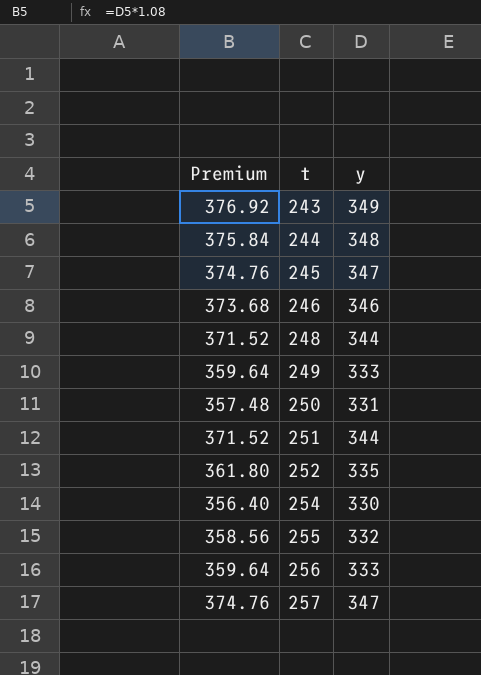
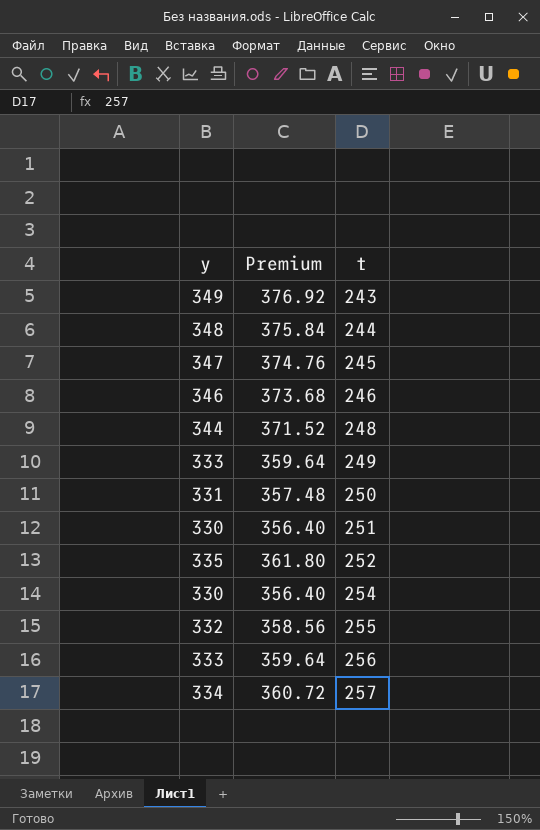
column y | position: 3 -> 1
251 | y: 344 -> 330
251 | Premium: 371.52 -> 356.40
257 | y: 347 -> 334
257 | Premium: 374.76 -> 360.72

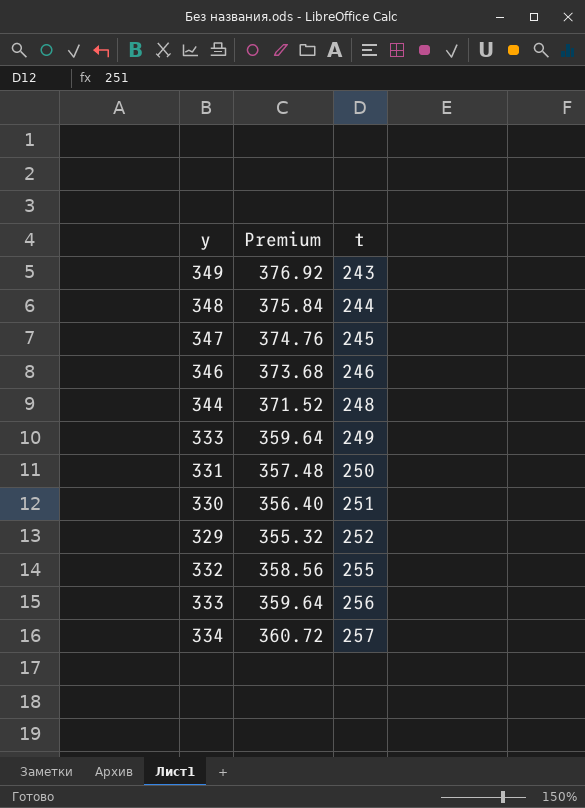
row 254: 330 | 356.40 -> none
252 | y: 335 -> 329
252 | Premium: 361.80 -> 355.32

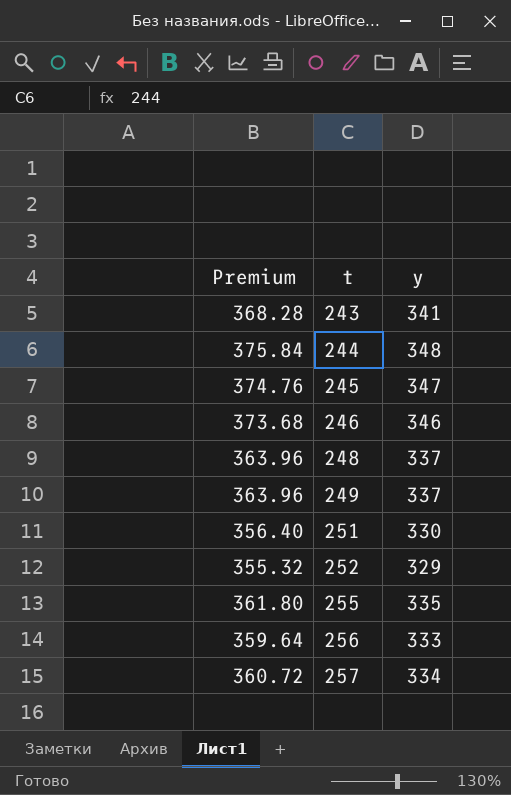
column y | position: 1 -> 3
row 250: 331 | 357.48 -> none
243 | Premium: 376.92 -> 368.28
243 | y: 349 -> 341
248 | Premium: 371.52 -> 363.96
248 | y: 344 -> 337
249 | Premium: 359.64 -> 363.96
249 | y: 333 -> 337
255 | Premium: 358.56 -> 361.80
255 | y: 332 -> 335

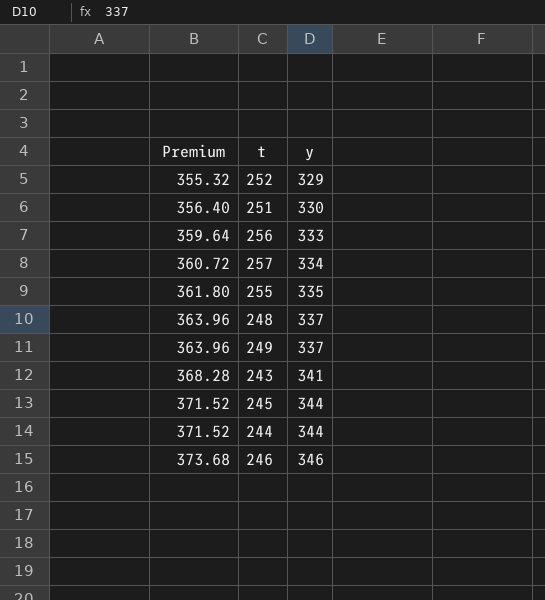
row order: t ascending -> Premium ascending
245 | Premium: 374.76 -> 371.52
245 | y: 347 -> 344
244 | Premium: 375.84 -> 371.52
244 | y: 348 -> 344

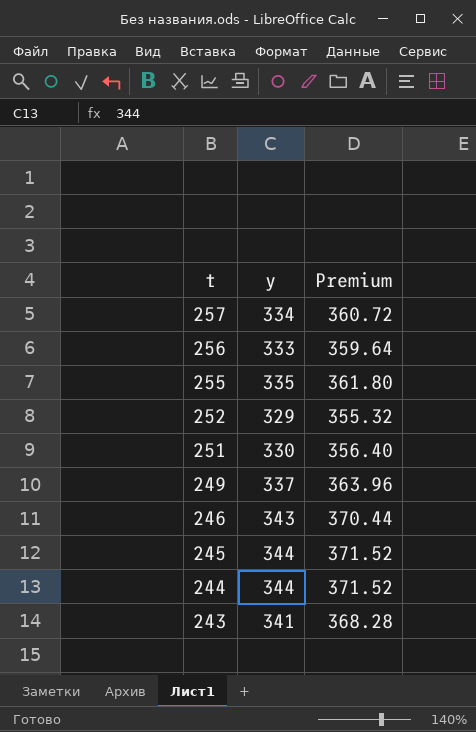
row order: Premium ascending -> t descending
column Premium | position: 1 -> 3
row 248: 363.96 | 337 -> none
246 | y: 346 -> 343
246 | Premium: 373.68 -> 370.44

